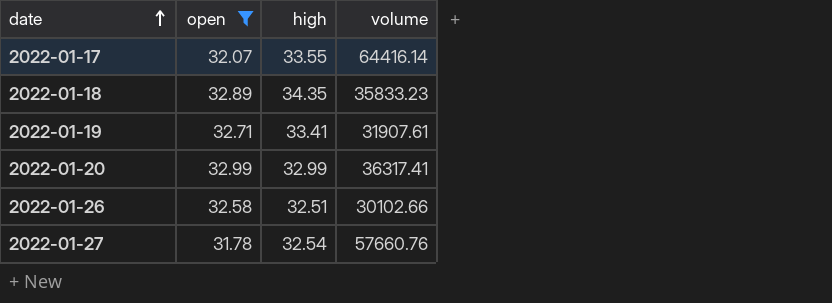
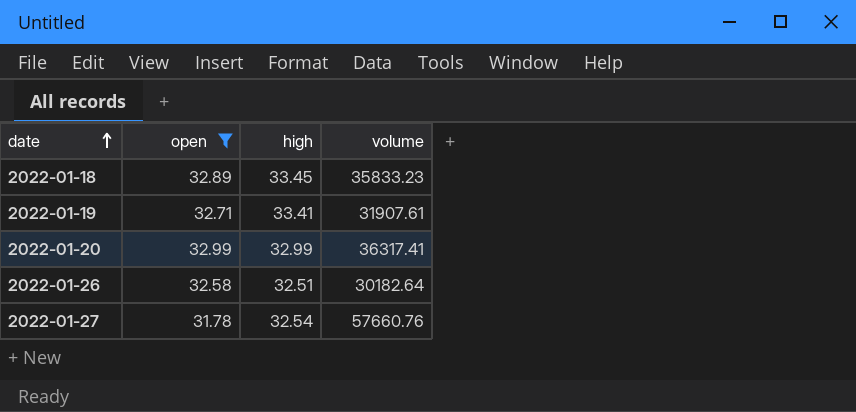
row 2022-01-17: 32.07 | 33.55 | 64416.14 -> none
2022-01-18 | high: 34.35 -> 33.45
2022-01-26 | volume: 30102.66 -> 30182.64

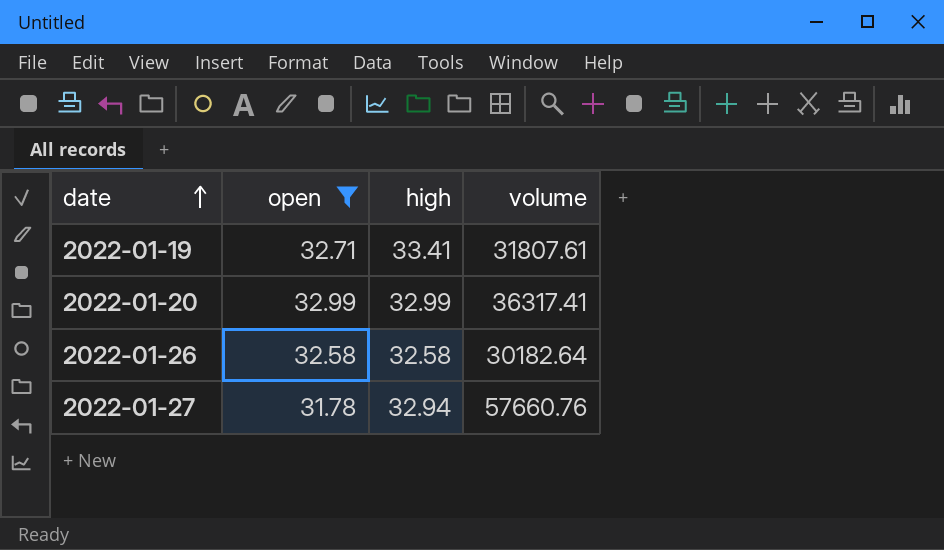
row 2022-01-18: 32.89 | 33.45 | 35833.23 -> none
2022-01-19 | volume: 31907.61 -> 31807.61
2022-01-26 | high: 32.51 -> 32.58
2022-01-27 | high: 32.54 -> 32.94

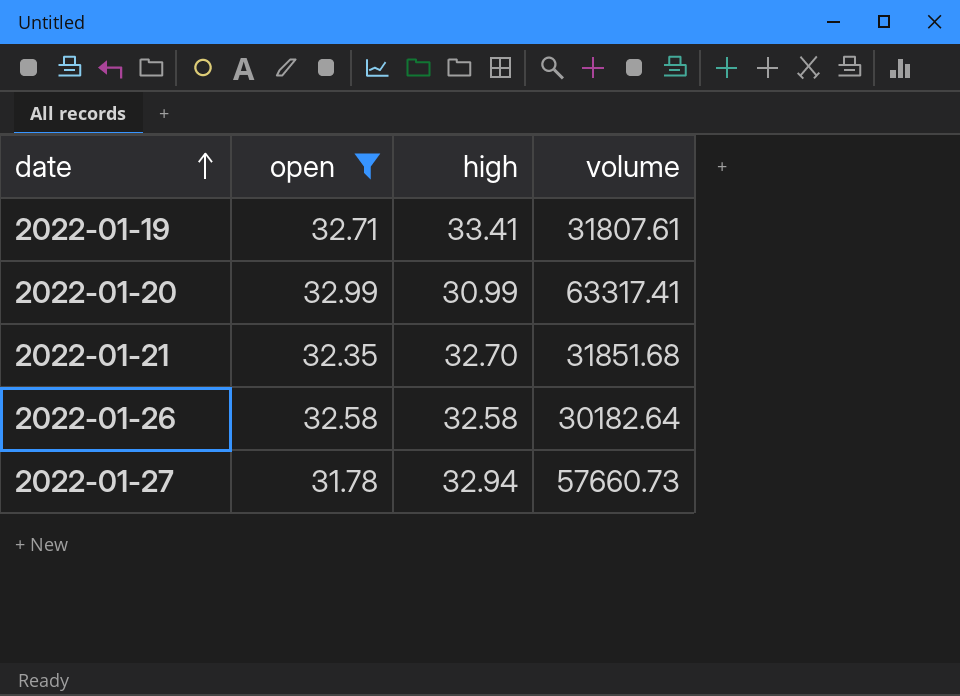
2022-01-20 | high: 32.99 -> 30.99
2022-01-20 | volume: 36317.41 -> 63317.41
row 2022-01-21: none -> 32.35 | 32.70 | 31851.68
2022-01-27 | volume: 57660.76 -> 57660.73

